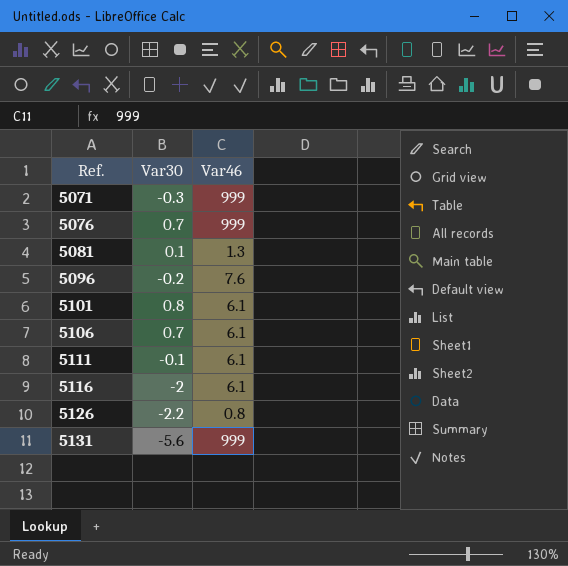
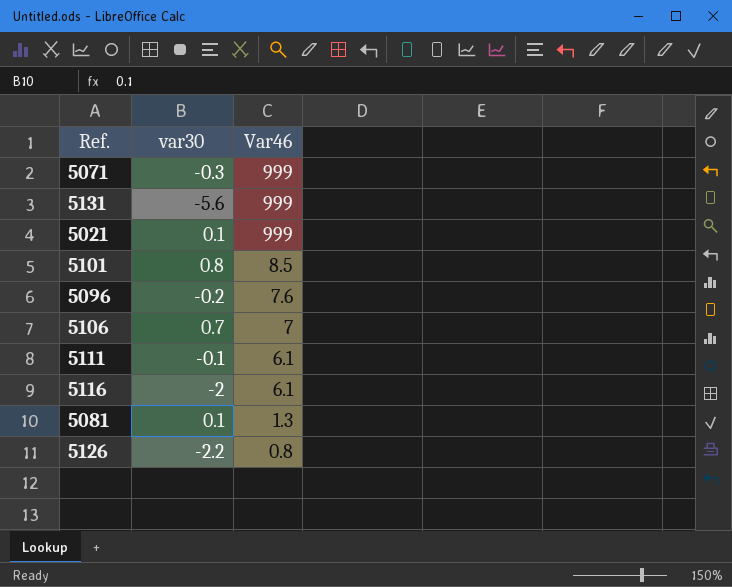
row order: Ref. ascending -> Var46 descending
column name: Var30 -> var30
row 5076: 0.7 | 999 -> none
row 5021: none -> 0.1 | 999
5101 | Var46: 6.1 -> 8.5
5106 | Var46: 6.1 -> 7

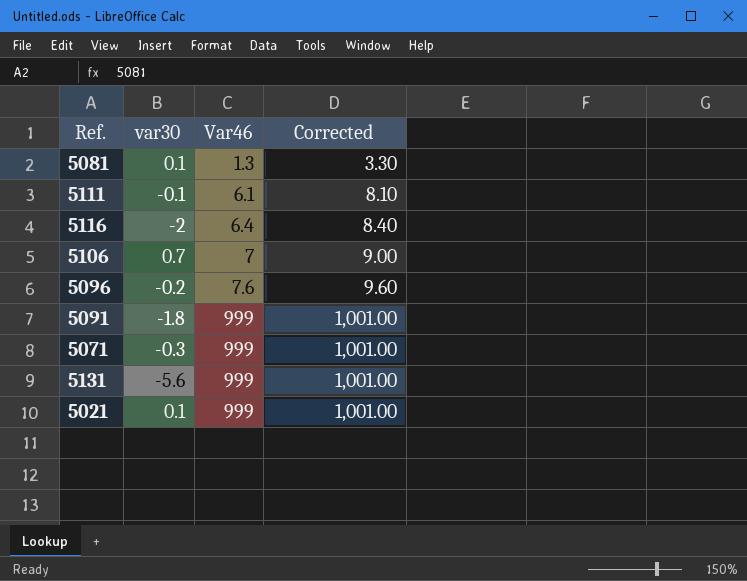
row order: Var46 descending -> Var46 ascending
column Corrected | formula: none -> [Var46] + 2
row 5101: 0.8 | 8.5 -> none
row 5126: -2.2 | 0.8 -> none
5116 | Var46: 6.1 -> 6.4
row 5091: none -> -1.8 | 999 | 1,001.00

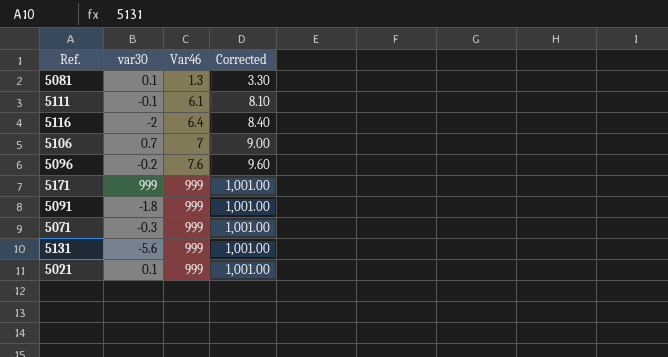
row 5171: none -> 999 | 999 | 1,001.00

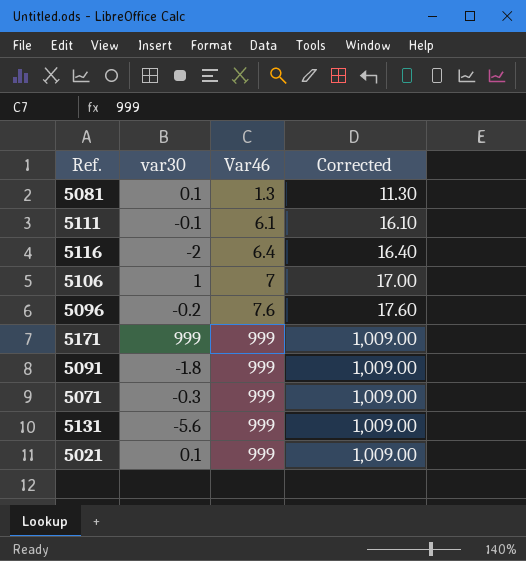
column Corrected | formula: [Var46] + 2 -> [Var46] + 10
5106 | var30: 0.7 -> 1

